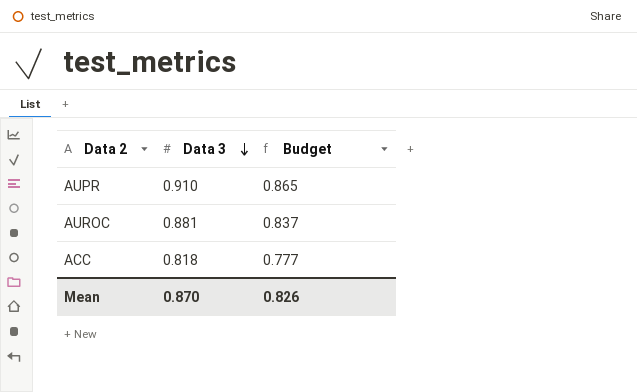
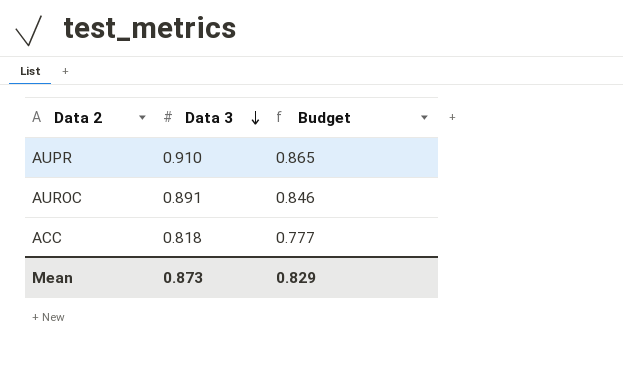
AUROC | Data 3: 0.881 -> 0.891
AUROC | Budget: 0.837 -> 0.846
Mean | Data 3: 0.870 -> 0.873
Mean | Budget: 0.826 -> 0.829

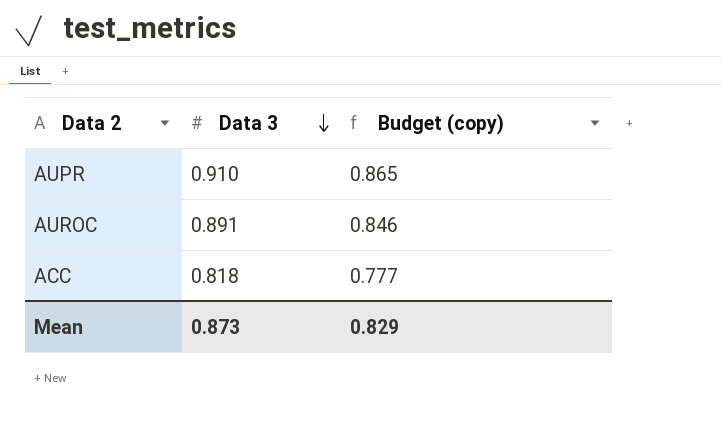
column name: Budget -> Budget (copy)

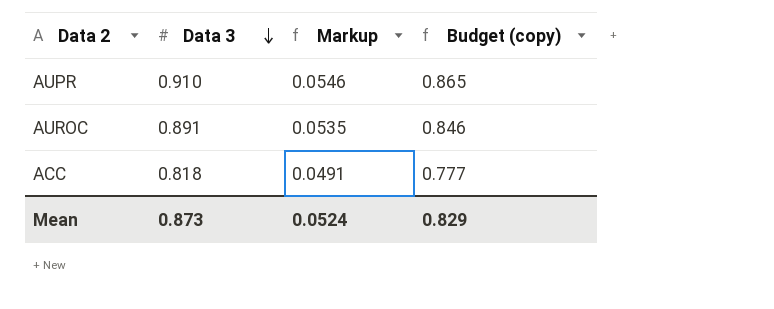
column Markup | formula: none -> [Data 3] * 0.06

